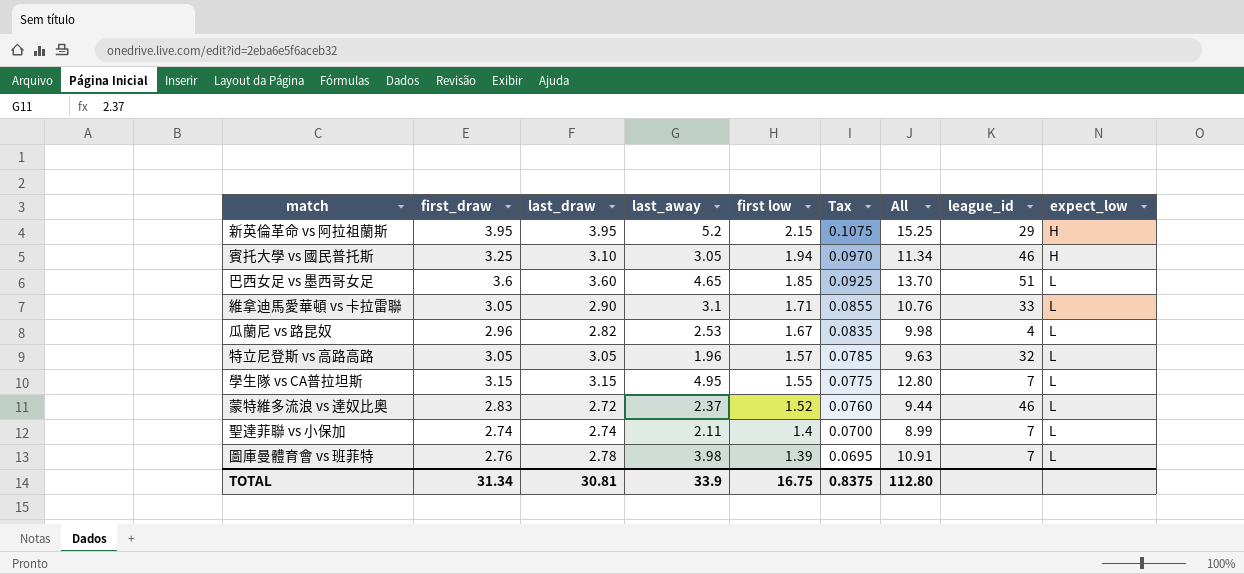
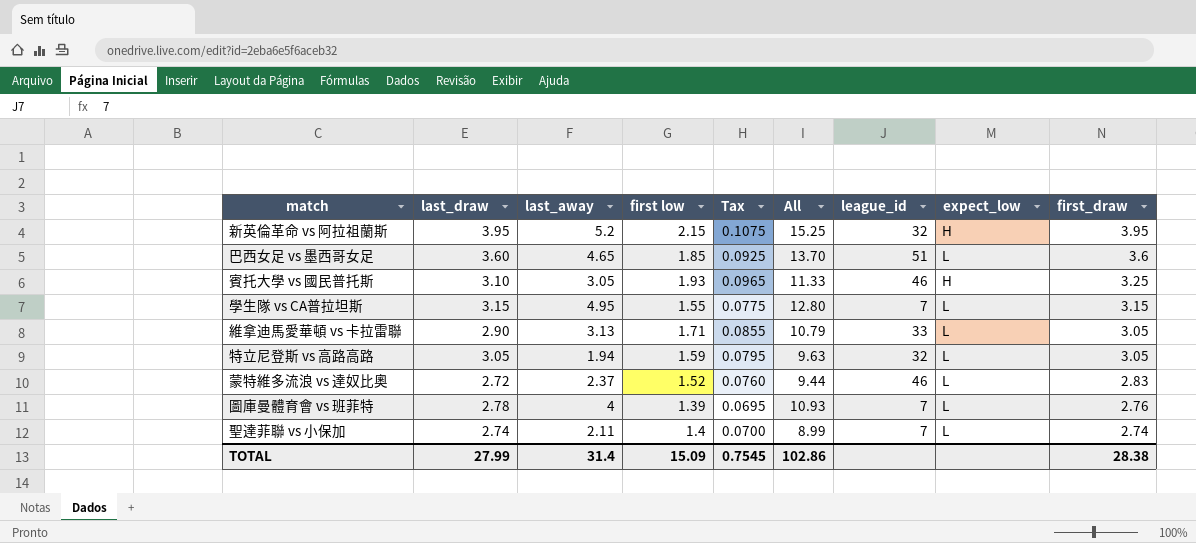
row order: first low descending -> first_draw descending
column first_draw | position: 2 -> 9
row 瓜蘭尼 vs 路昆奴: 2.96 | 2.82 | 2.53 | 1.67 | 0.0835 | 9.98 | 4 | L -> none
新英倫革命 vs 阿拉祖蘭斯 | league_id: 29 -> 32
賓托大學 vs 國民普托斯 | first low: 1.94 -> 1.93
賓托大學 vs 國民普托斯 | Tax: 0.0970 -> 0.0965
賓托大學 vs 國民普托斯 | All: 11.34 -> 11.33
維拿迪馬愛華頓 vs 卡拉雷聯 | last_away: 3.1 -> 3.13
維拿迪馬愛華頓 vs 卡拉雷聯 | All: 10.76 -> 10.79
特立尼登斯 vs 高路高路 | last_away: 1.96 -> 1.94
特立尼登斯 vs 高路高路 | first low: 1.57 -> 1.59
特立尼登斯 vs 高路高路 | Tax: 0.0785 -> 0.0795
圖庫曼體育會 vs 班菲特 | last_away: 3.98 -> 4
圖庫曼體育會 vs 班菲特 | All: 10.91 -> 10.93
TOTAL | last_draw: 30.81 -> 27.99
TOTAL | last_away: 33.9 -> 31.4
TOTAL | first low: 16.75 -> 15.09
TOTAL | Tax: 0.8375 -> 0.7545
TOTAL | All: 112.80 -> 102.86
TOTAL | first_draw: 31.34 -> 28.38

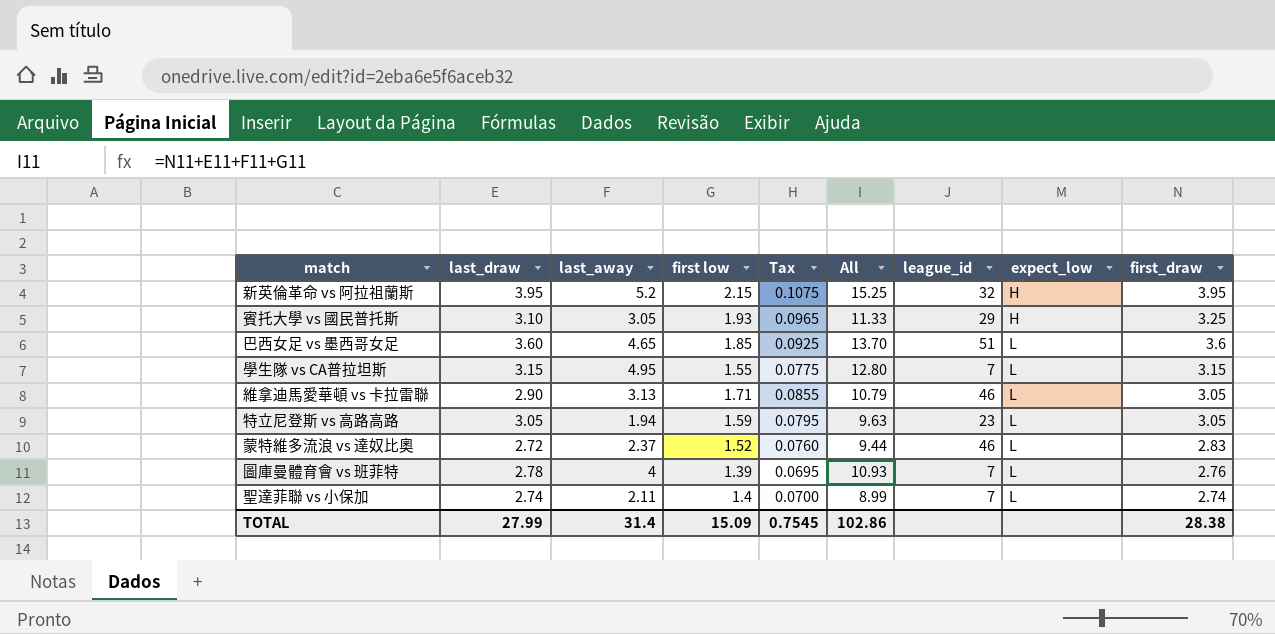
row order: first_draw descending -> expect_low ascending
賓托大學 vs 國民普托斯 | league_id: 46 -> 29
維拿迪馬愛華頓 vs 卡拉雷聯 | league_id: 33 -> 46
特立尼登斯 vs 高路高路 | league_id: 32 -> 23

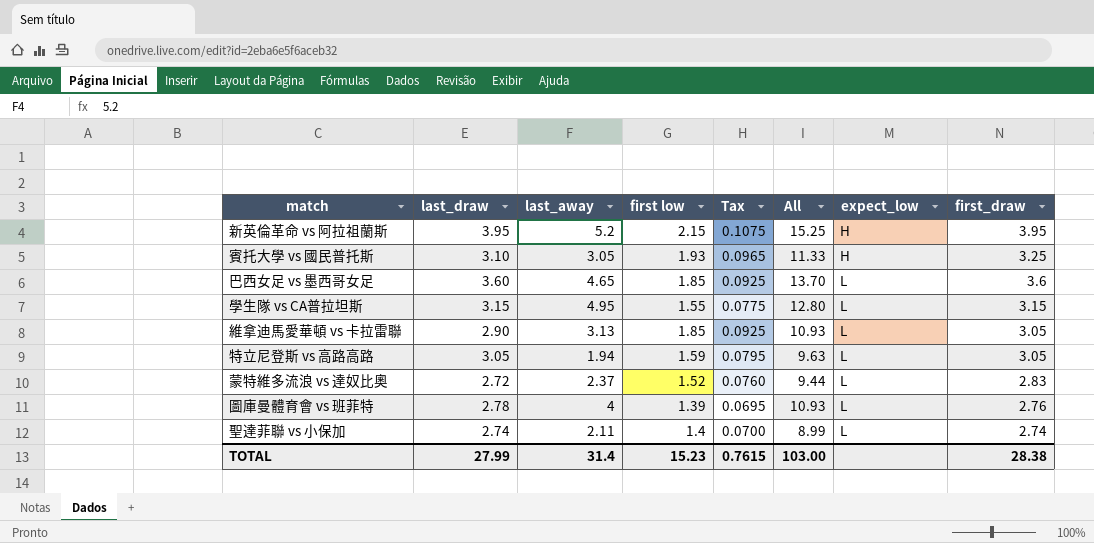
column league_id | position: 7 -> none
維拿迪馬愛華頓 vs 卡拉雷聯 | first low: 1.71 -> 1.85
維拿迪馬愛華頓 vs 卡拉雷聯 | Tax: 0.0855 -> 0.0925
維拿迪馬愛華頓 vs 卡拉雷聯 | All: 10.79 -> 10.93
TOTAL | first low: 15.09 -> 15.23
TOTAL | Tax: 0.7545 -> 0.7615
TOTAL | All: 102.86 -> 103.00

